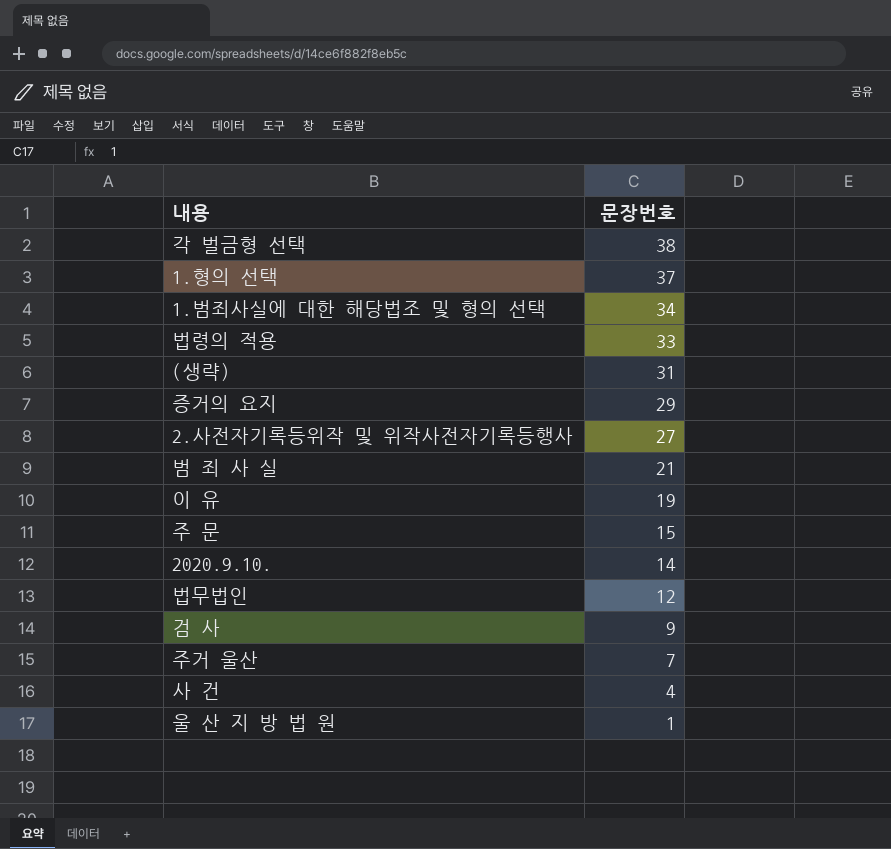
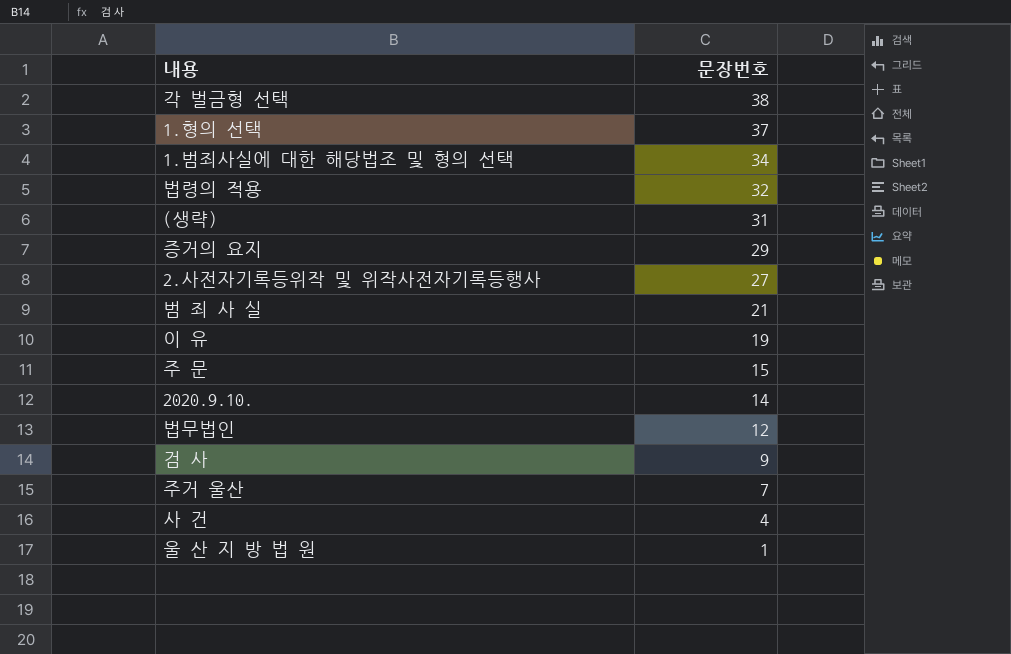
법령의 적용 | 문장번호: 33 -> 32

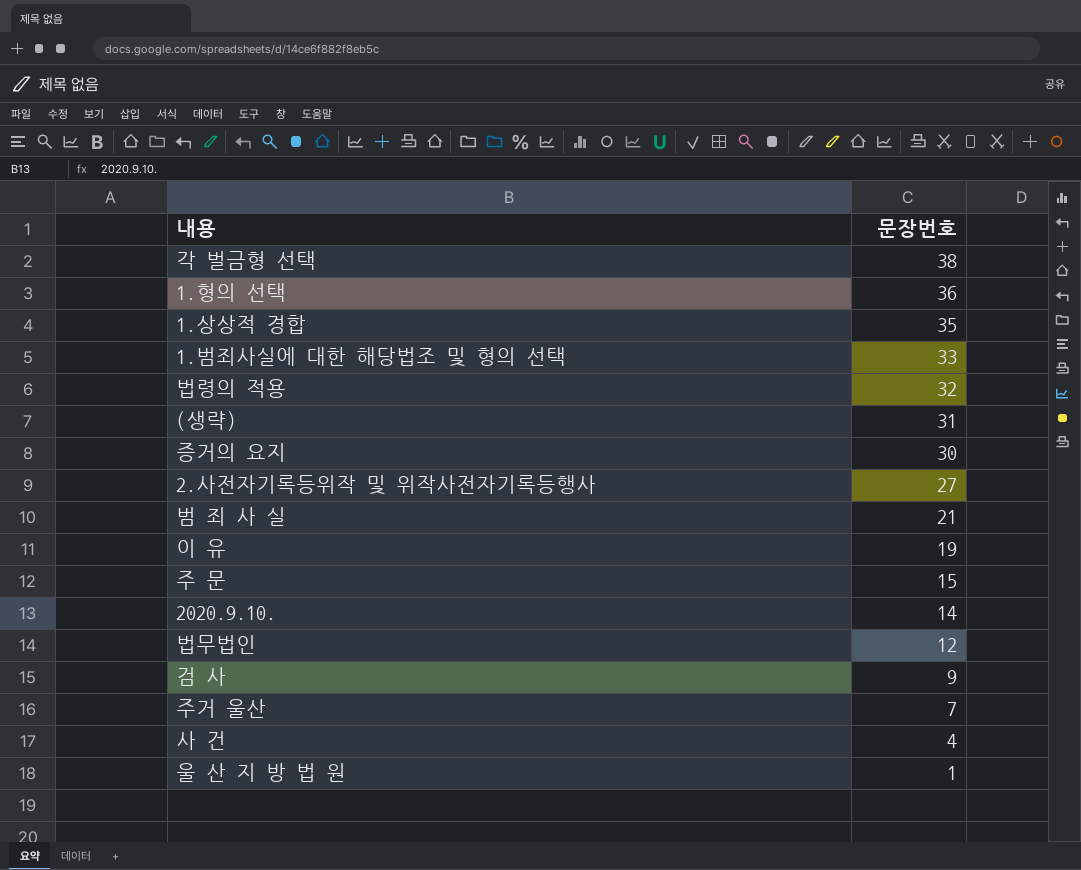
1.형의 선택 | 문장번호: 37 -> 36
row 1.상상적 경합: none -> 35
1.범죄사실에 대한 해당법조 및 형의 선택 | 문장번호: 34 -> 33
증거의 요지 | 문장번호: 29 -> 30

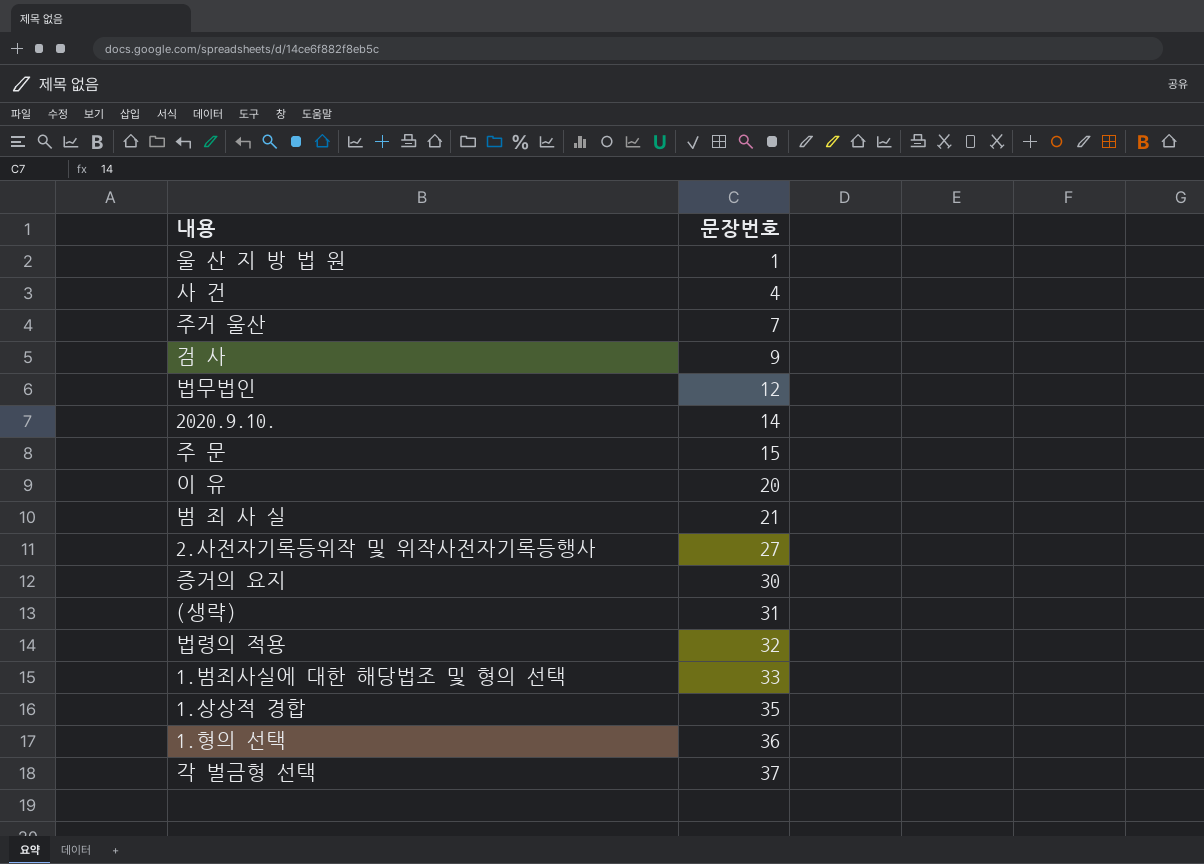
row order: 문장번호 descending -> 문장번호 ascending
이 유 | 문장번호: 19 -> 20
각 벌금형 선택 | 문장번호: 38 -> 37

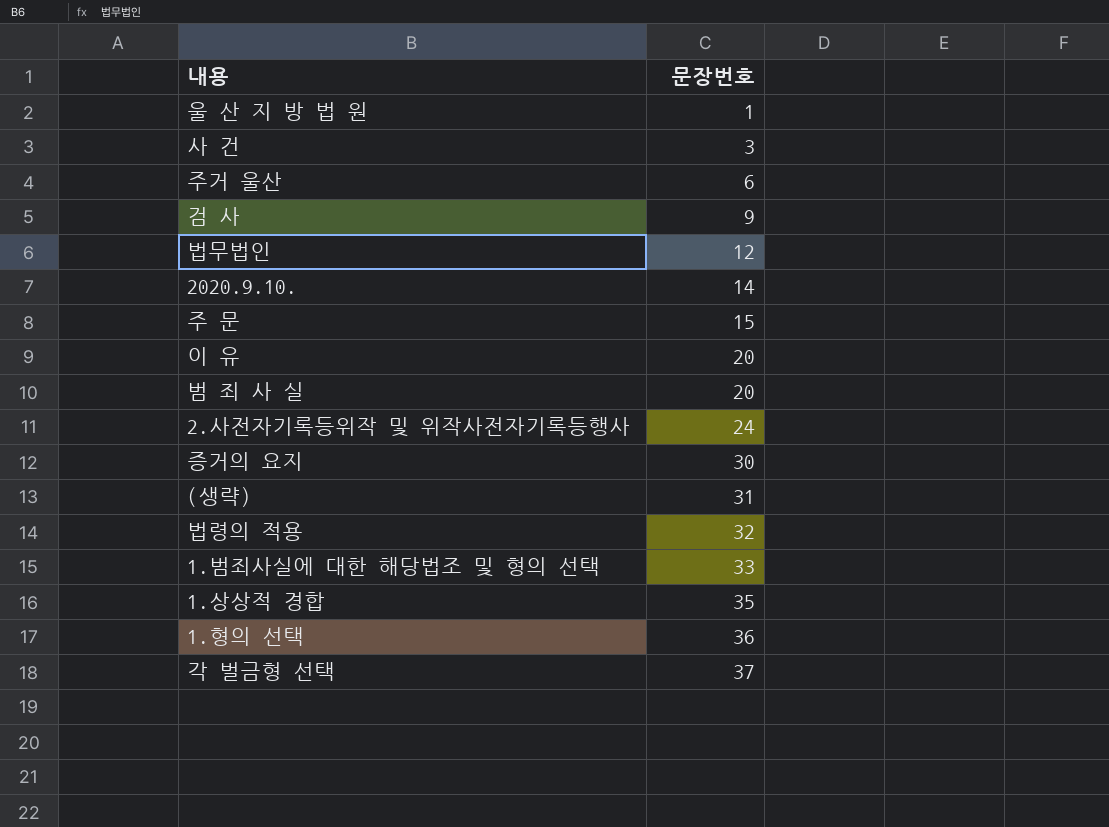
사 건 | 문장번호: 4 -> 3
주거 울산 | 문장번호: 7 -> 6
범 죄 사 실 | 문장번호: 21 -> 20
2.사전자기록등위작 및 위작사전자기록등행사 | 문장번호: 27 -> 24

